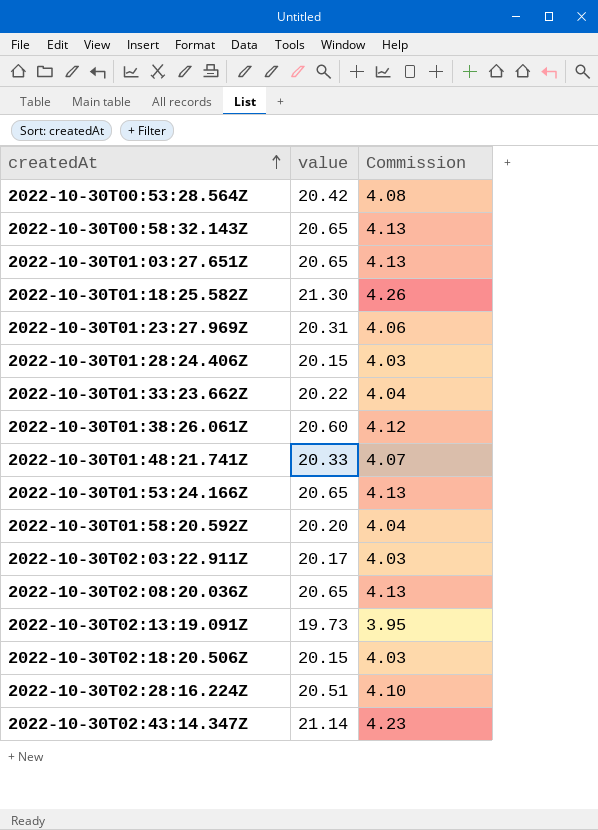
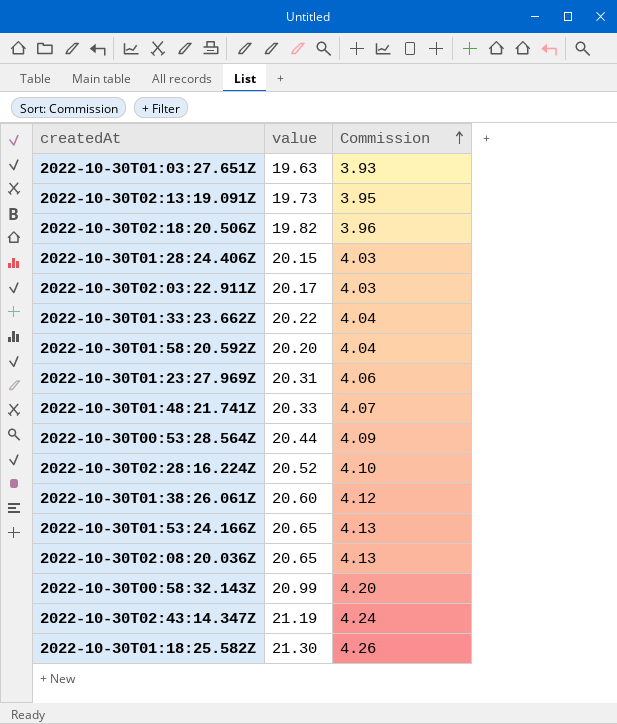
row order: createdAt ascending -> Commission ascending
2022-10-30T01:03:27.651Z | value: 20.65 -> 19.63
2022-10-30T01:03:27.651Z | Commission: 4.13 -> 3.93
2022-10-30T02:18:20.506Z | value: 20.15 -> 19.82
2022-10-30T02:18:20.506Z | Commission: 4.03 -> 3.96
2022-10-30T00:53:28.564Z | value: 20.42 -> 20.44
2022-10-30T00:53:28.564Z | Commission: 4.08 -> 4.09
2022-10-30T02:28:16.224Z | value: 20.51 -> 20.52
2022-10-30T00:58:32.143Z | value: 20.65 -> 20.99
2022-10-30T00:58:32.143Z | Commission: 4.13 -> 4.20
2022-10-30T02:43:14.347Z | value: 21.14 -> 21.19
2022-10-30T02:43:14.347Z | Commission: 4.23 -> 4.24

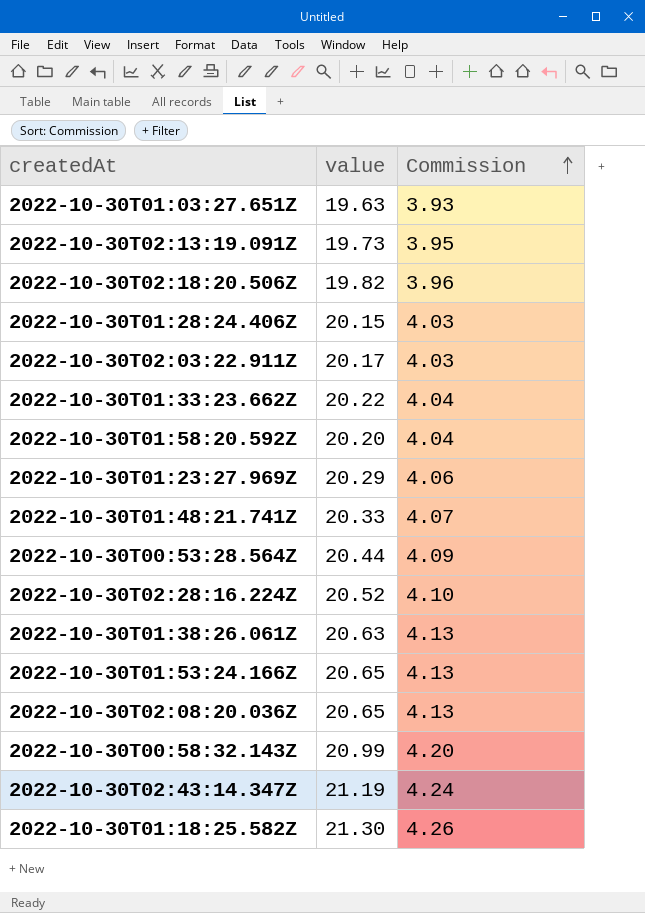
2022-10-30T01:23:27.969Z | value: 20.31 -> 20.29
2022-10-30T01:38:26.061Z | value: 20.60 -> 20.63
2022-10-30T01:38:26.061Z | Commission: 4.12 -> 4.13

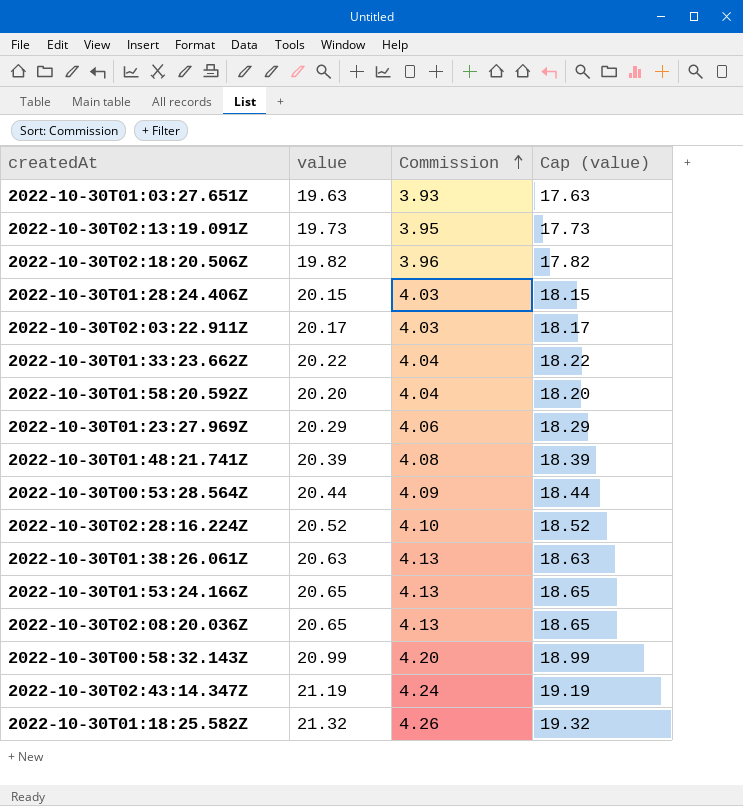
column Cap (value) | formula: none -> [value] - 2
2022-10-30T01:48:21.741Z | value: 20.33 -> 20.39
2022-10-30T01:48:21.741Z | Commission: 4.07 -> 4.08
2022-10-30T01:18:25.582Z | value: 21.30 -> 21.32

